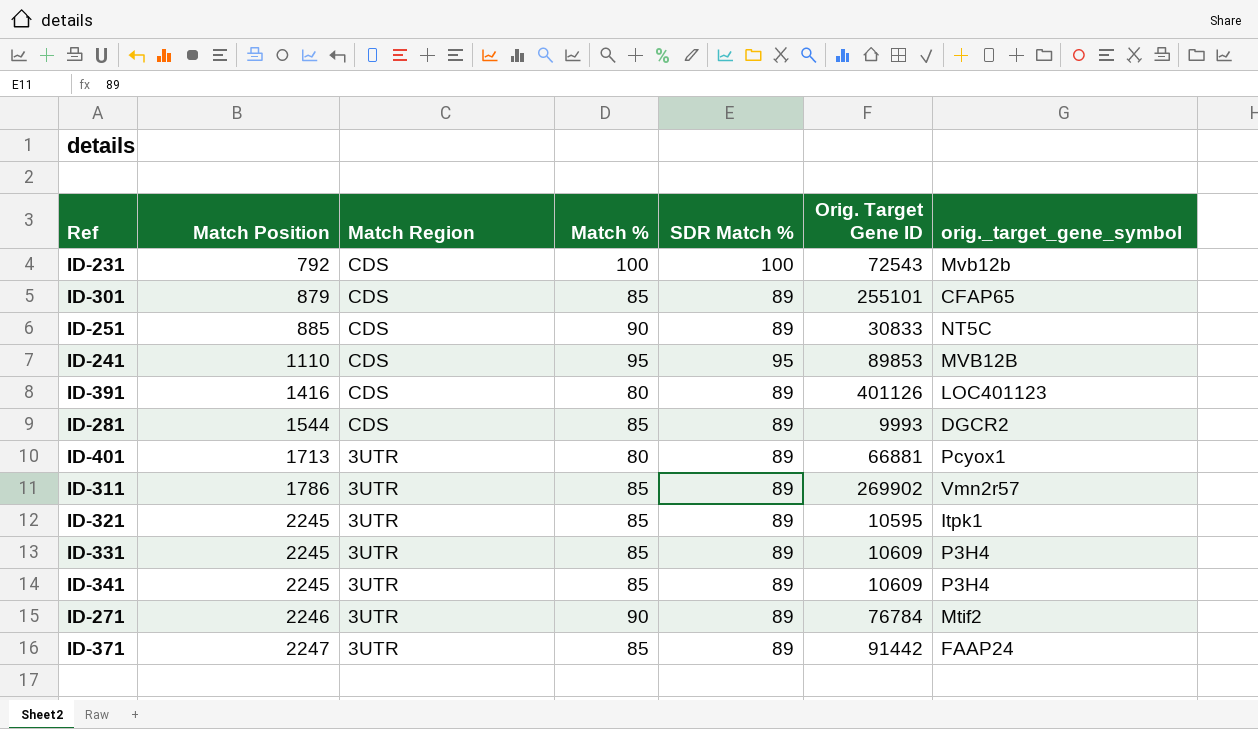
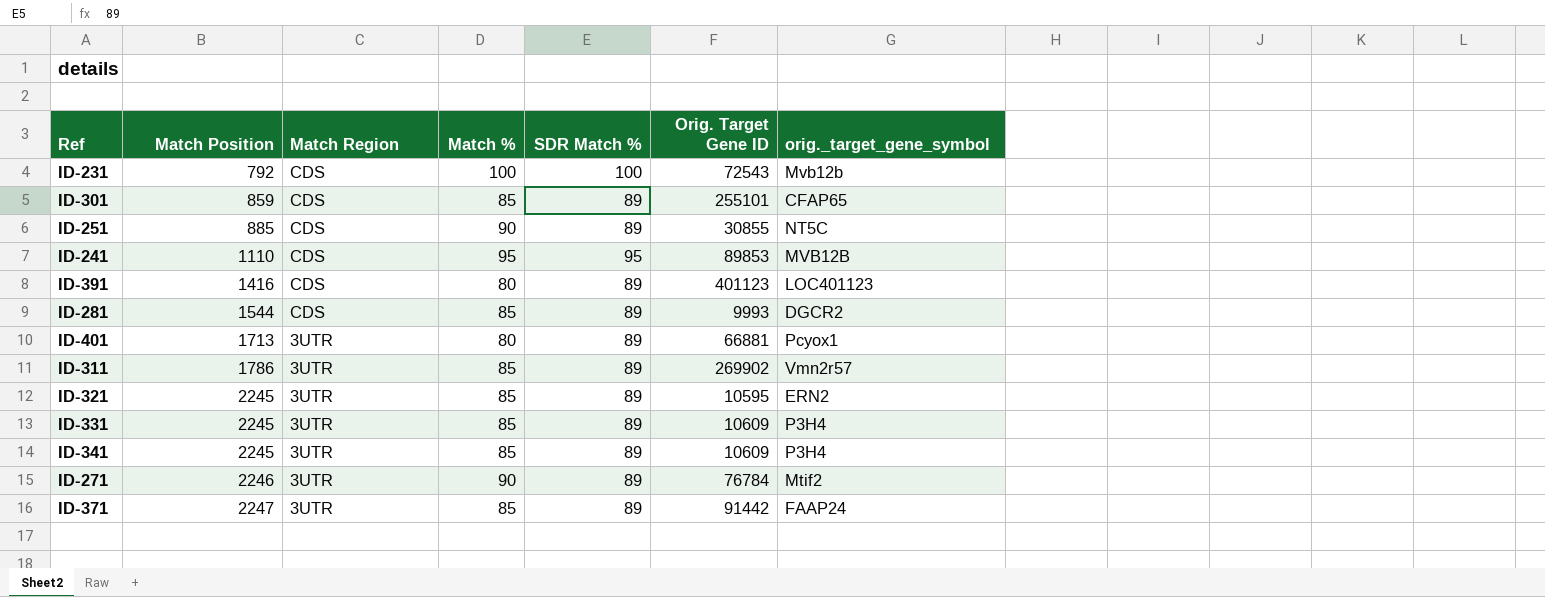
ID-301 | Match Position: 879 -> 859
ID-251 | Orig. Target Gene ID: 30833 -> 30855
ID-391 | Orig. Target Gene ID: 401126 -> 401123
ID-321 | orig._target_gene_symbol: Itpk1 -> ERN2

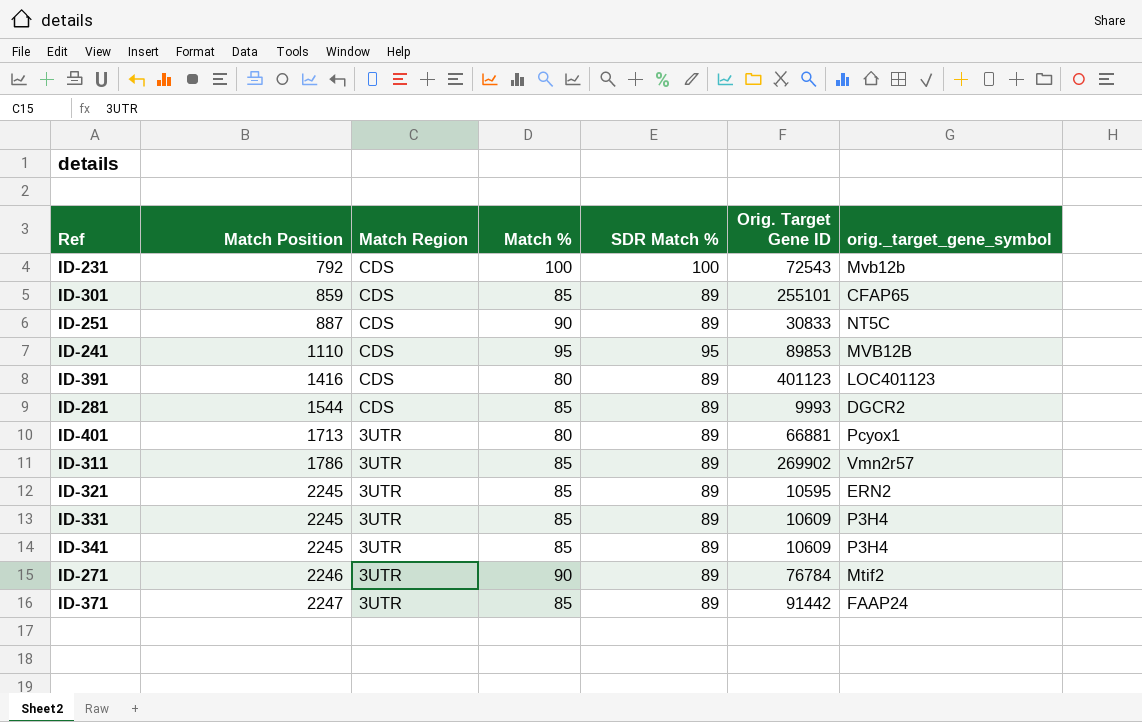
ID-251 | Match Position: 885 -> 887
ID-251 | Orig. Target Gene ID: 30855 -> 30833

